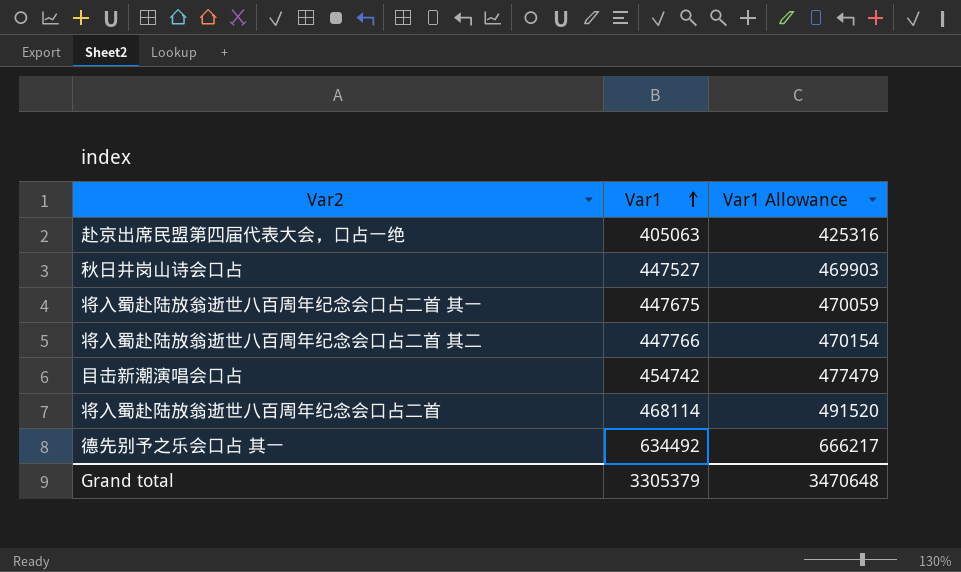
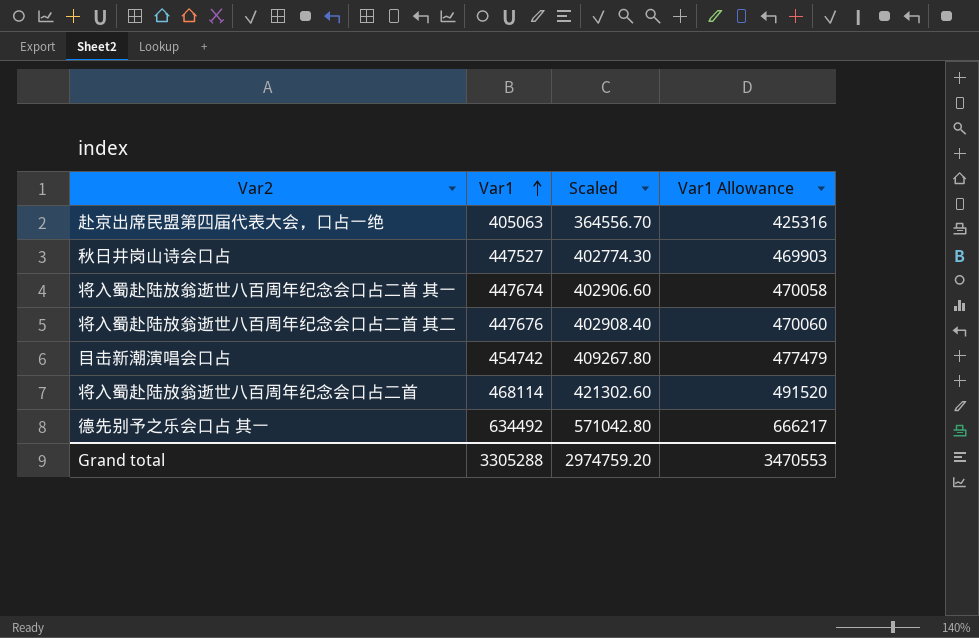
column Scaled | formula: none -> [Var1] * 0.9
将入蜀赴陆放翁逝世八百周年纪念会口占二首 其一 | Var1: 447675 -> 447674
将入蜀赴陆放翁逝世八百周年纪念会口占二首 其一 | Var1 Allowance: 470059 -> 470058
将入蜀赴陆放翁逝世八百周年纪念会口占二首 其二 | Var1: 447766 -> 447676
将入蜀赴陆放翁逝世八百周年纪念会口占二首 其二 | Var1 Allowance: 470154 -> 470060
Grand total | Var1: 3305379 -> 3305288
Grand total | Var1 Allowance: 3470648 -> 3470553

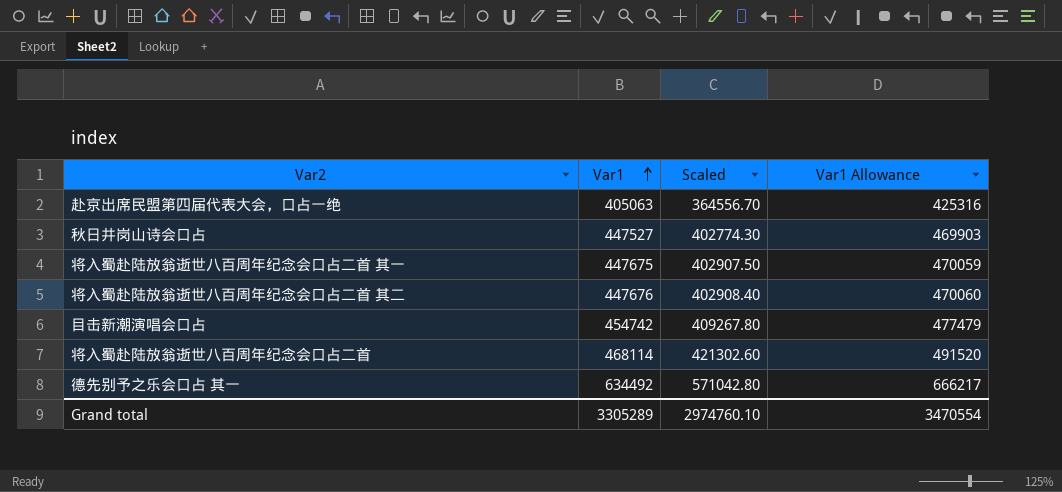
将入蜀赴陆放翁逝世八百周年纪念会口占二首 其一 | Var1: 447674 -> 447675
将入蜀赴陆放翁逝世八百周年纪念会口占二首 其一 | Scaled: 402906.60 -> 402907.50
将入蜀赴陆放翁逝世八百周年纪念会口占二首 其一 | Var1 Allowance: 470058 -> 470059
Grand total | Var1: 3305288 -> 3305289
Grand total | Scaled: 2974759.20 -> 2974760.10
Grand total | Var1 Allowance: 3470553 -> 3470554

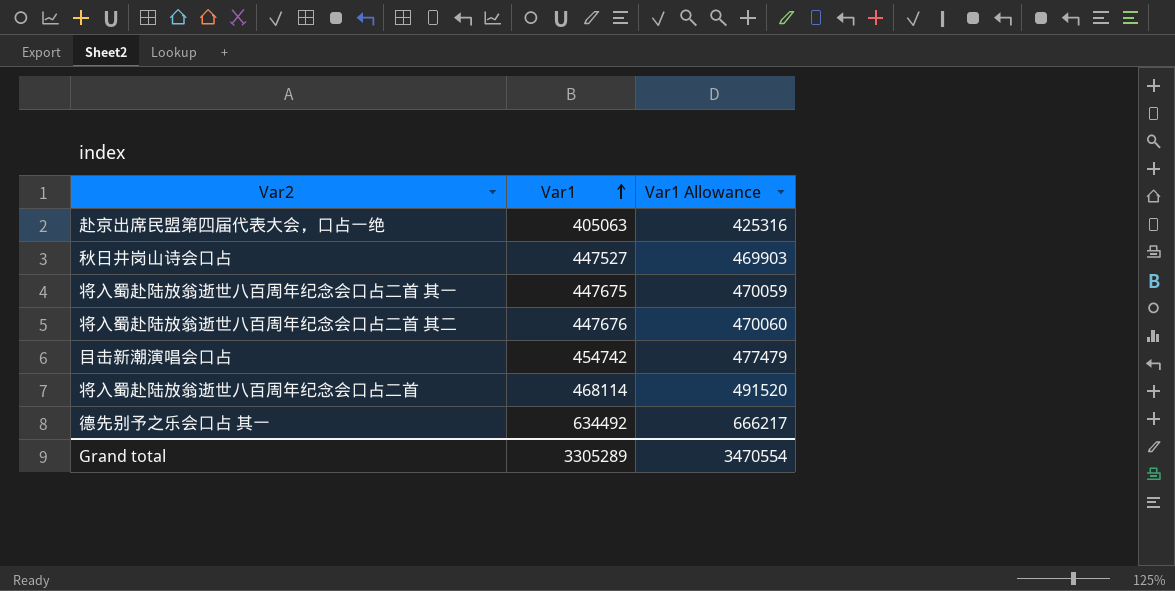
column Scaled | formula: [Var1] * 0.9 -> none

